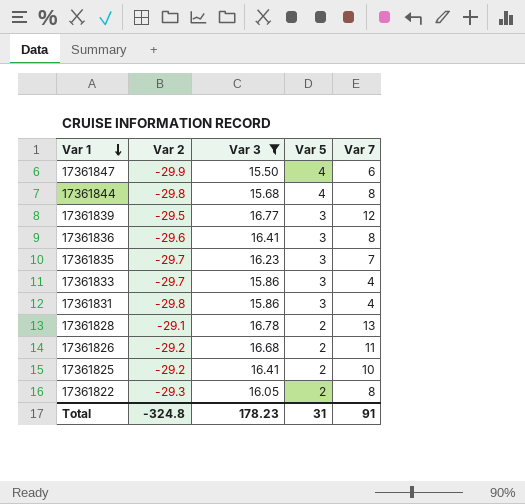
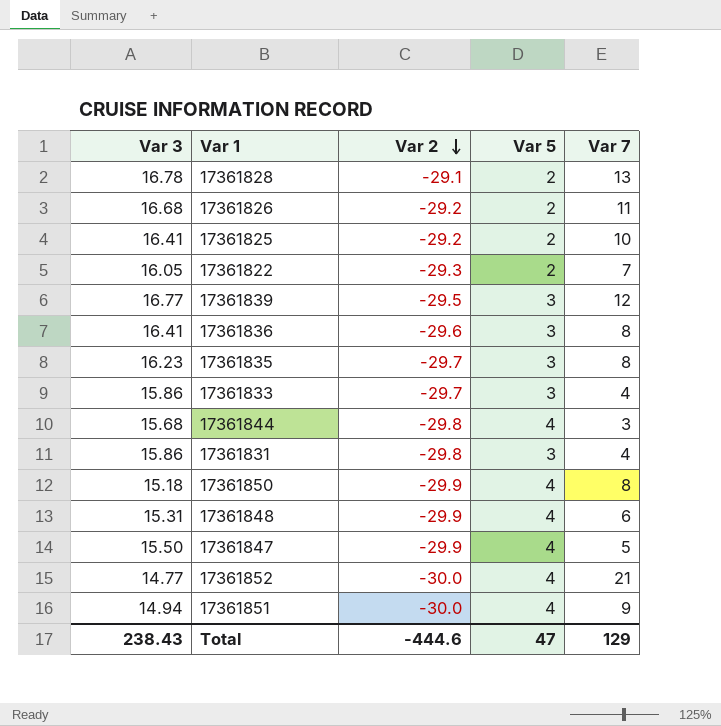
filter: Var 3 >= 15.50 -> none
row order: Var 1 descending -> Var 2 descending
column Var 3 | position: 3 -> 1
17361822 | Var 7: 8 -> 7
17361835 | Var 7: 7 -> 8
17361844 | Var 7: 8 -> 3
17361847 | Var 7: 6 -> 5
Total | Var 3: 178.23 -> 238.43
Total | Var 2: -324.8 -> -444.6
Total | Var 5: 31 -> 47
Total | Var 7: 91 -> 129

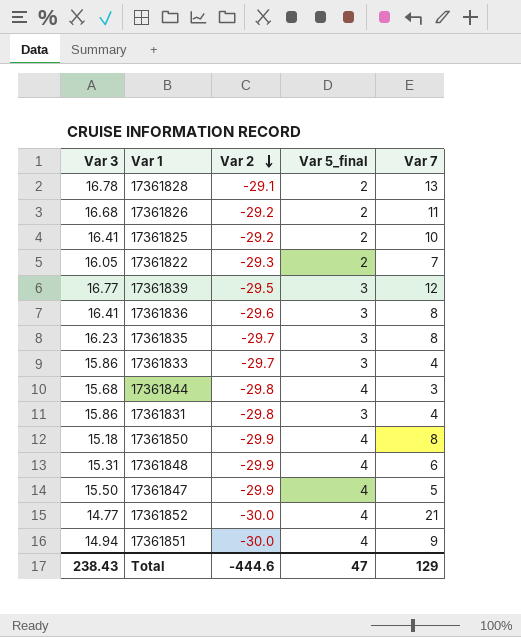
column name: Var 5 -> Var 5_final

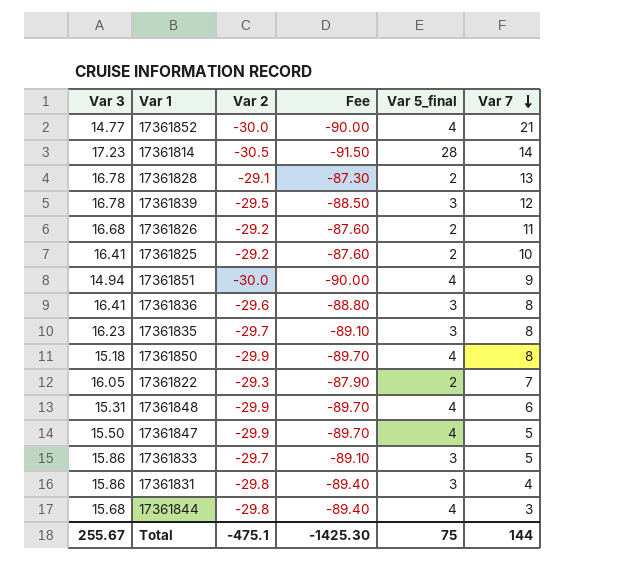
row order: Var 2 descending -> Var 7 descending
column Fee | formula: none -> [Var 2] * 3
row 17361814: none -> 17.23 | -30.5 | -91.50 | 28 | 14
17361839 | Var 3: 16.77 -> 16.78
17361833 | Var 7: 4 -> 5
Total | Var 3: 238.43 -> 255.67
Total | Var 2: -444.6 -> -475.1
Total | Var 5_final: 47 -> 75
Total | Var 7: 129 -> 144

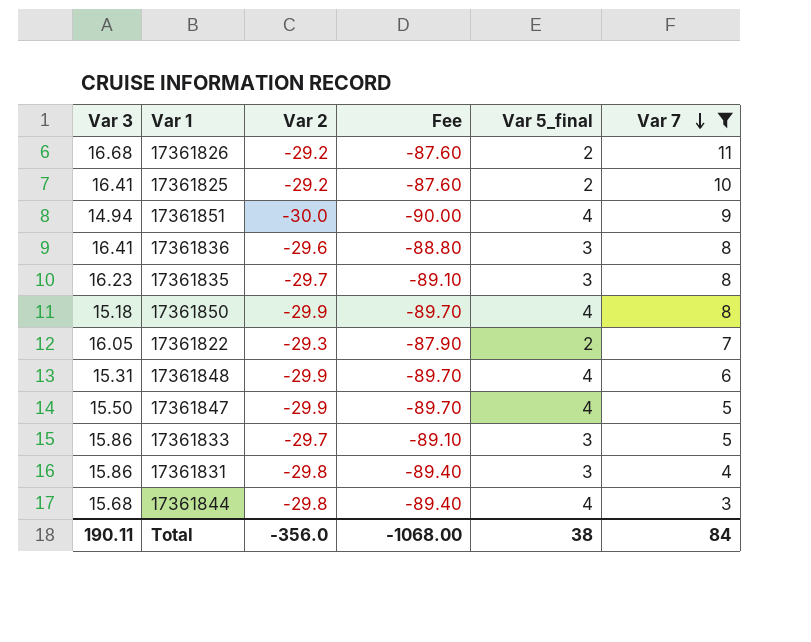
filter: none -> Var 7 <= 11
Total | Var 3: 255.67 -> 190.11
Total | Var 2: -475.1 -> -356.0
Total | Fee: -1425.30 -> -1068.00
Total | Var 5_final: 75 -> 38
Total | Var 7: 144 -> 84

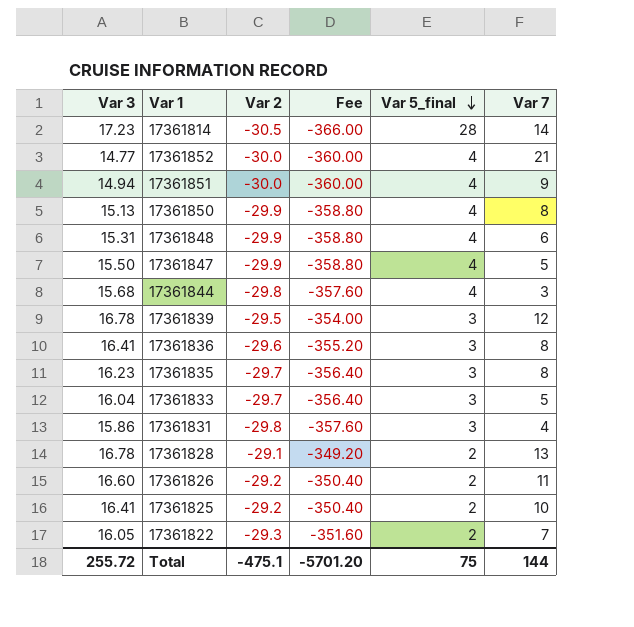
filter: Var 7 <= 11 -> none
row order: Var 7 descending -> Var 5_final descending
column Fee | formula: [Var 2] * 3 -> [Var 2] * 12
17361850 | Var 3: 15.18 -> 15.13
17361833 | Var 3: 15.86 -> 16.04
17361826 | Var 3: 16.68 -> 16.60
Total | Var 3: 190.11 -> 255.72
Total | Var 2: -356.0 -> -475.1
Total | Fee: -1068.00 -> -5701.20
Total | Var 5_final: 38 -> 75
Total | Var 7: 84 -> 144

